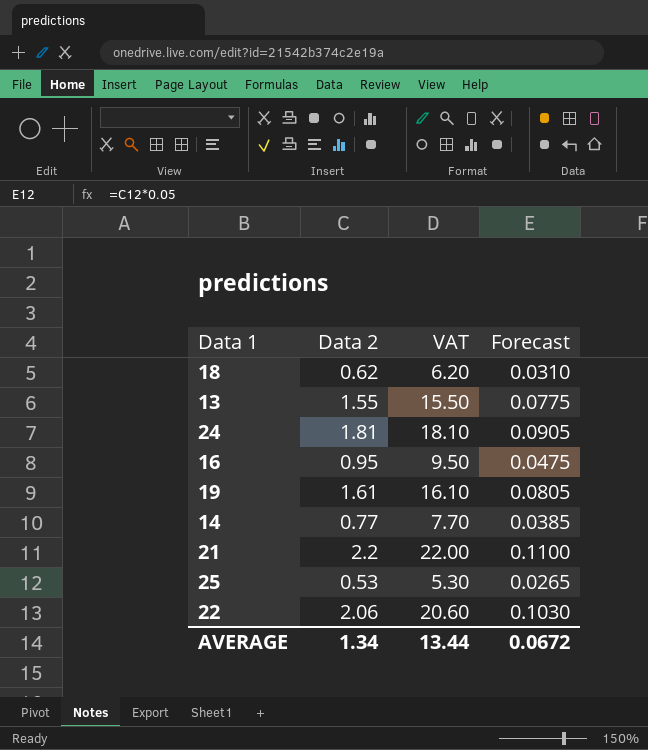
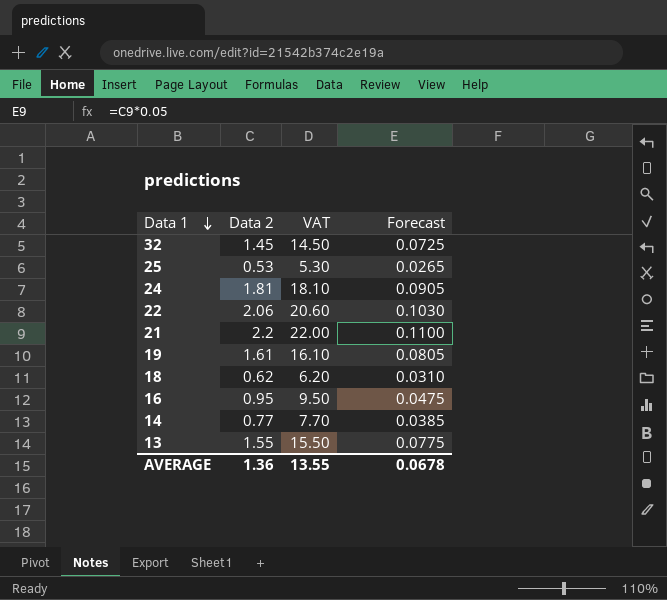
row order: none -> Data 1 descending
row 32: none -> 1.45 | 14.50 | 0.0725
AVERAGE | Data 2: 1.34 -> 1.36
AVERAGE | VAT: 13.44 -> 13.55
AVERAGE | Forecast: 0.0672 -> 0.0678

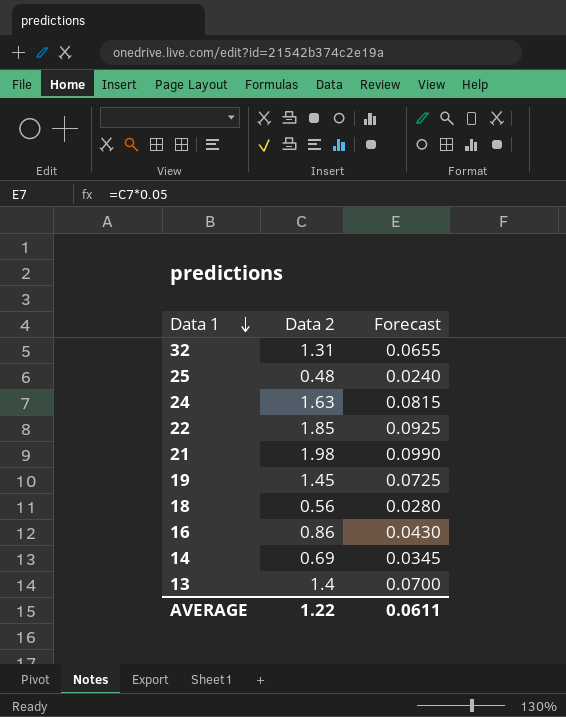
column VAT | formula: [Data 2] * 10 -> none
32 | Data 2: 1.45 -> 1.31
32 | Forecast: 0.0725 -> 0.0655
25 | Data 2: 0.53 -> 0.48
25 | Forecast: 0.0265 -> 0.0240
24 | Data 2: 1.81 -> 1.63
24 | Forecast: 0.0905 -> 0.0815
22 | Data 2: 2.06 -> 1.85
22 | Forecast: 0.1030 -> 0.0925
21 | Data 2: 2.2 -> 1.98
21 | Forecast: 0.1100 -> 0.0990
19 | Data 2: 1.61 -> 1.45
19 | Forecast: 0.0805 -> 0.0725
18 | Data 2: 0.62 -> 0.56
18 | Forecast: 0.0310 -> 0.0280
16 | Data 2: 0.95 -> 0.86
16 | Forecast: 0.0475 -> 0.0430
14 | Data 2: 0.77 -> 0.69
14 | Forecast: 0.0385 -> 0.0345
13 | Data 2: 1.55 -> 1.4
13 | Forecast: 0.0775 -> 0.0700
AVERAGE | Data 2: 1.36 -> 1.22
AVERAGE | Forecast: 0.0678 -> 0.0611

